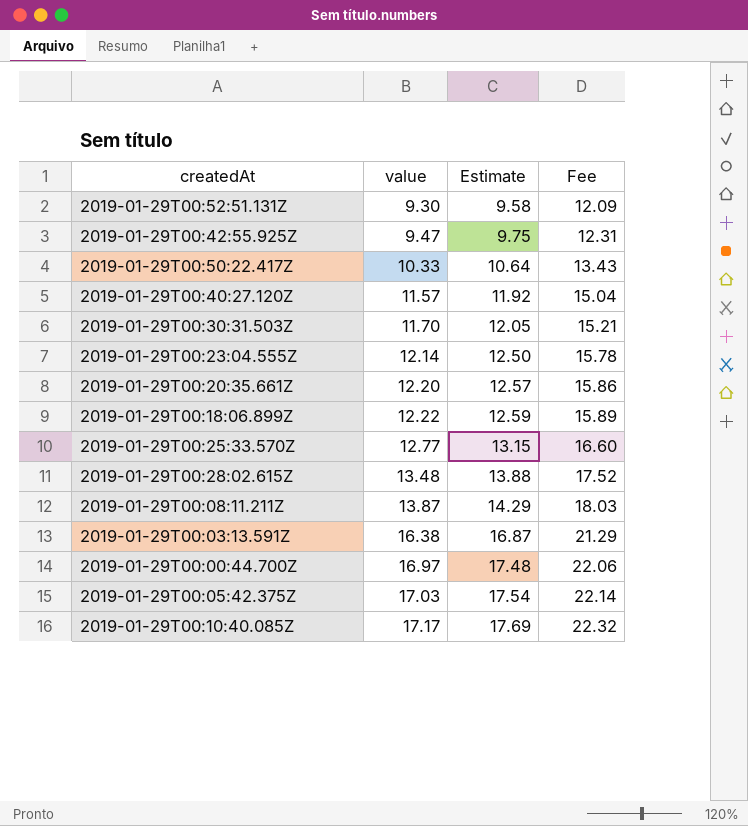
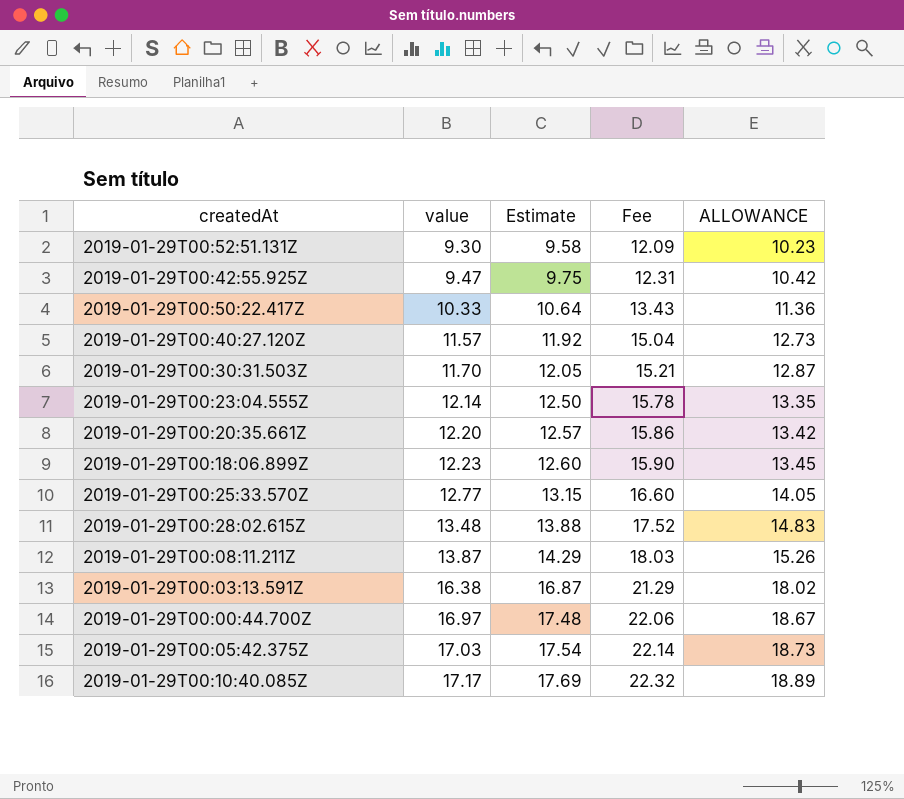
column ALLOWANCE | formula: none -> [value] * 1.1
2019-01-29T00:18:06.899Z | value: 12.22 -> 12.23
2019-01-29T00:18:06.899Z | Estimate: 12.59 -> 12.60
2019-01-29T00:18:06.899Z | Fee: 15.89 -> 15.90

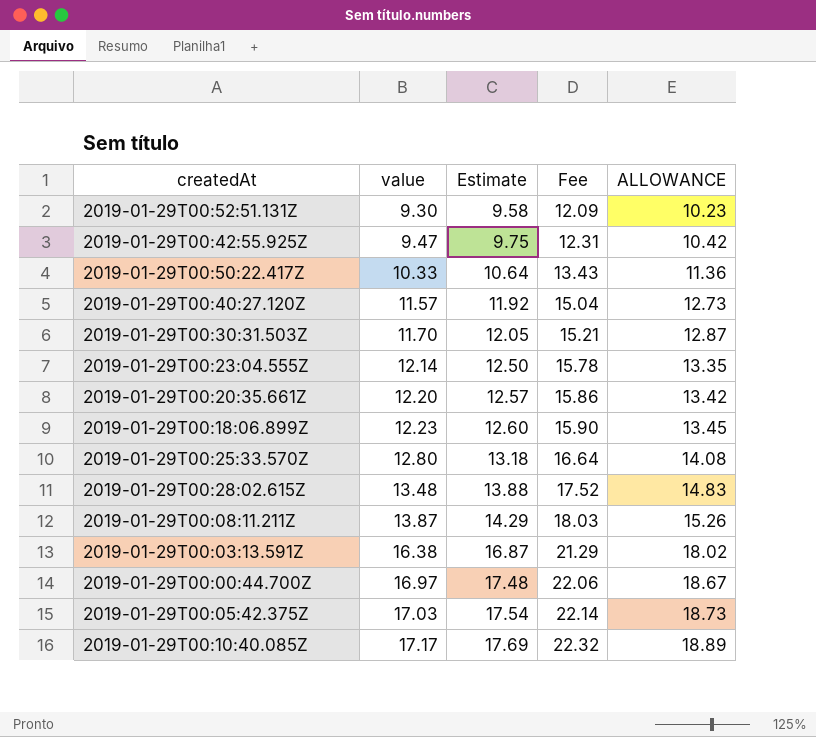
2019-01-29T00:25:33.570Z | value: 12.77 -> 12.80
2019-01-29T00:25:33.570Z | Estimate: 13.15 -> 13.18
2019-01-29T00:25:33.570Z | Fee: 16.60 -> 16.64
2019-01-29T00:25:33.570Z | ALLOWANCE: 14.05 -> 14.08

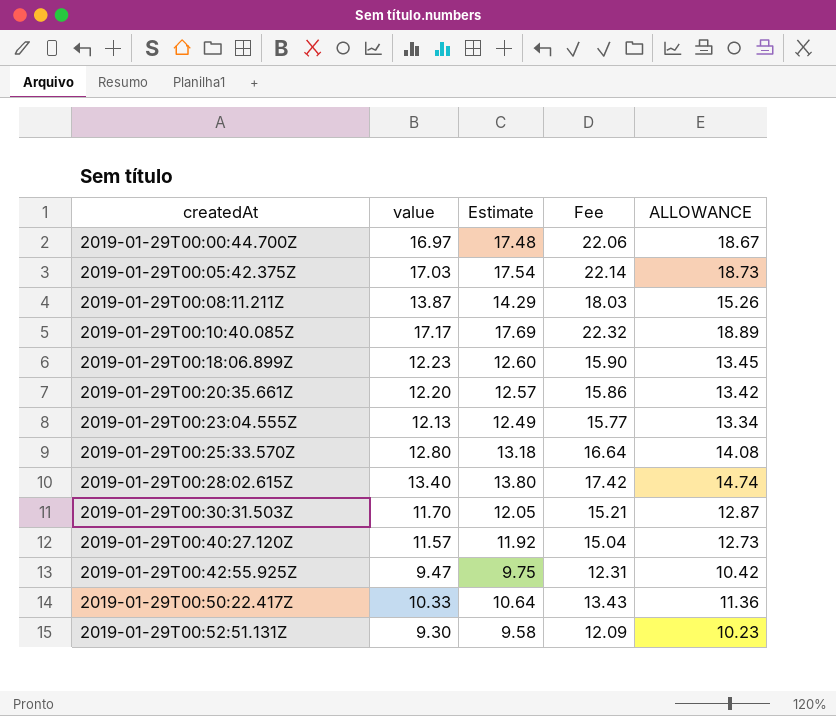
row order: value ascending -> createdAt ascending
row 2019-01-29T00:03:13.591Z: 16.38 | 16.87 | 21.29 | 18.02 -> none
2019-01-29T00:23:04.555Z | value: 12.14 -> 12.13
2019-01-29T00:23:04.555Z | Estimate: 12.50 -> 12.49
2019-01-29T00:23:04.555Z | Fee: 15.78 -> 15.77
2019-01-29T00:23:04.555Z | ALLOWANCE: 13.35 -> 13.34
2019-01-29T00:28:02.615Z | value: 13.48 -> 13.40
2019-01-29T00:28:02.615Z | Estimate: 13.88 -> 13.80
2019-01-29T00:28:02.615Z | Fee: 17.52 -> 17.42
2019-01-29T00:28:02.615Z | ALLOWANCE: 14.83 -> 14.74

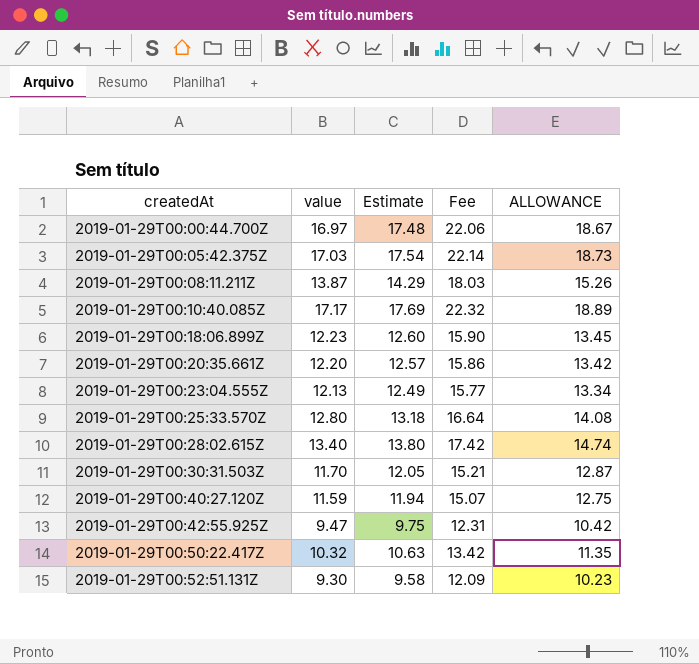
2019-01-29T00:40:27.120Z | value: 11.57 -> 11.59
2019-01-29T00:40:27.120Z | Estimate: 11.92 -> 11.94
2019-01-29T00:40:27.120Z | Fee: 15.04 -> 15.07
2019-01-29T00:40:27.120Z | ALLOWANCE: 12.73 -> 12.75
2019-01-29T00:50:22.417Z | value: 10.33 -> 10.32
2019-01-29T00:50:22.417Z | Estimate: 10.64 -> 10.63
2019-01-29T00:50:22.417Z | Fee: 13.43 -> 13.42
2019-01-29T00:50:22.417Z | ALLOWANCE: 11.36 -> 11.35

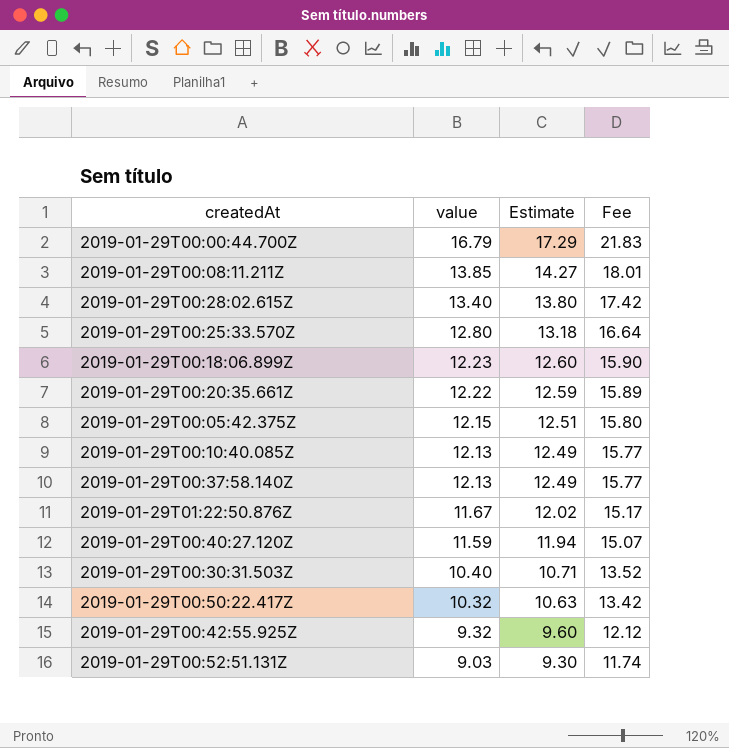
row order: createdAt ascending -> value descending
column ALLOWANCE | formula: [value] * 1.1 -> none
row 2019-01-29T00:23:04.555Z: 12.13 | 12.49 | 15.77 | 13.34 -> none
2019-01-29T00:00:44.700Z | value: 16.97 -> 16.79
2019-01-29T00:00:44.700Z | Estimate: 17.48 -> 17.29
2019-01-29T00:00:44.700Z | Fee: 22.06 -> 21.83
2019-01-29T00:08:11.211Z | value: 13.87 -> 13.85
2019-01-29T00:08:11.211Z | Estimate: 14.29 -> 14.27
2019-01-29T00:08:11.211Z | Fee: 18.03 -> 18.01
2019-01-29T00:20:35.661Z | value: 12.20 -> 12.22
2019-01-29T00:20:35.661Z | Estimate: 12.57 -> 12.59
2019-01-29T00:20:35.661Z | Fee: 15.86 -> 15.89
2019-01-29T00:05:42.375Z | value: 17.03 -> 12.15
2019-01-29T00:05:42.375Z | Estimate: 17.54 -> 12.51
2019-01-29T00:05:42.375Z | Fee: 22.14 -> 15.80
2019-01-29T00:10:40.085Z | value: 17.17 -> 12.13
2019-01-29T00:10:40.085Z | Estimate: 17.69 -> 12.49
2019-01-29T00:10:40.085Z | Fee: 22.32 -> 15.77
row 2019-01-29T00:37:58.140Z: none -> 12.13 | 12.49 | 15.77
row 2019-01-29T01:22:50.876Z: none -> 11.67 | 12.02 | 15.17
2019-01-29T00:30:31.503Z | value: 11.70 -> 10.40
2019-01-29T00:30:31.503Z | Estimate: 12.05 -> 10.71
2019-01-29T00:30:31.503Z | Fee: 15.21 -> 13.52
2019-01-29T00:42:55.925Z | value: 9.47 -> 9.32
2019-01-29T00:42:55.925Z | Estimate: 9.75 -> 9.60
2019-01-29T00:42:55.925Z | Fee: 12.31 -> 12.12
2019-01-29T00:52:51.131Z | value: 9.30 -> 9.03
2019-01-29T00:52:51.131Z | Estimate: 9.58 -> 9.30
2019-01-29T00:52:51.131Z | Fee: 12.09 -> 11.74

